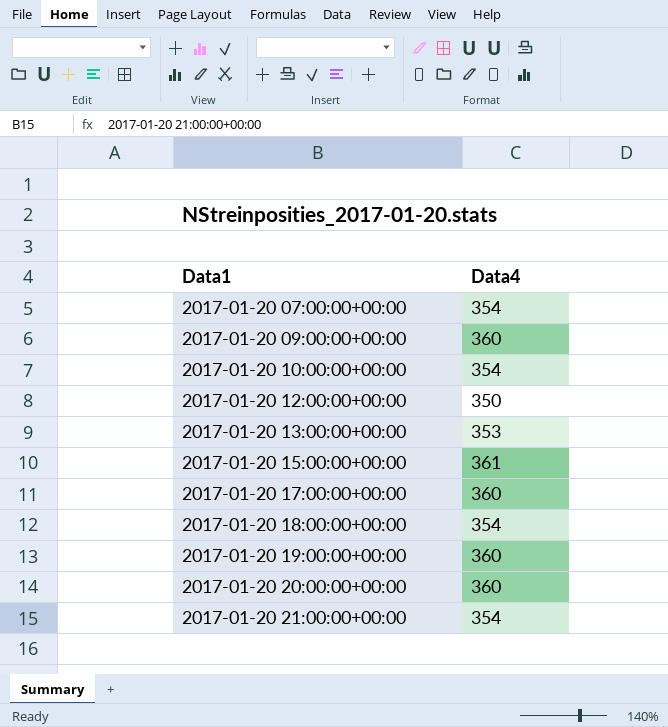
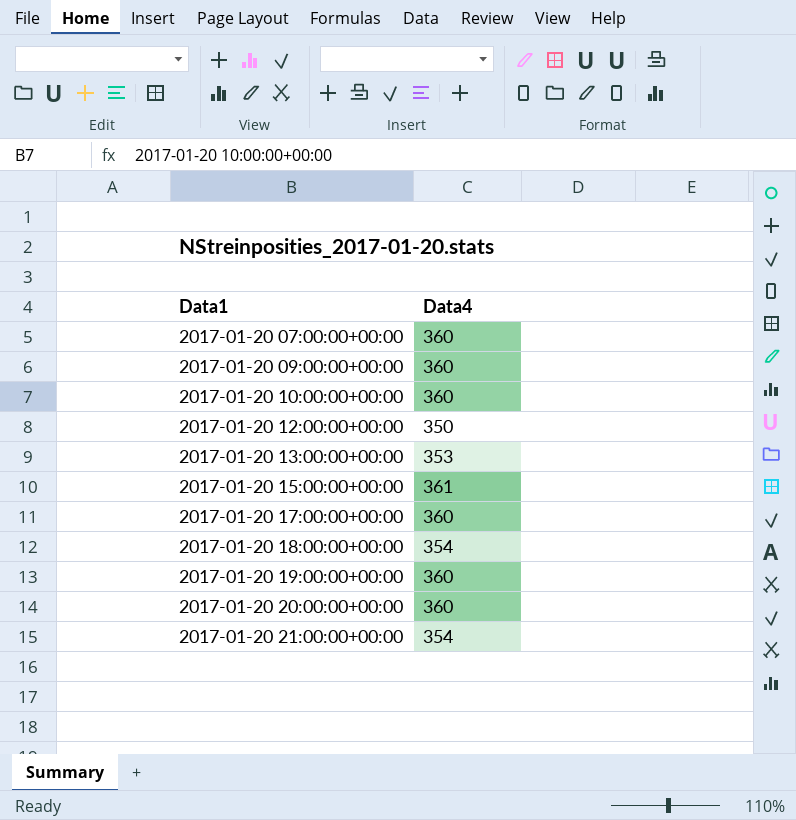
2017-01-20 07:00:00+00:00 | Data4: 354 -> 360
2017-01-20 10:00:00+00:00 | Data4: 354 -> 360

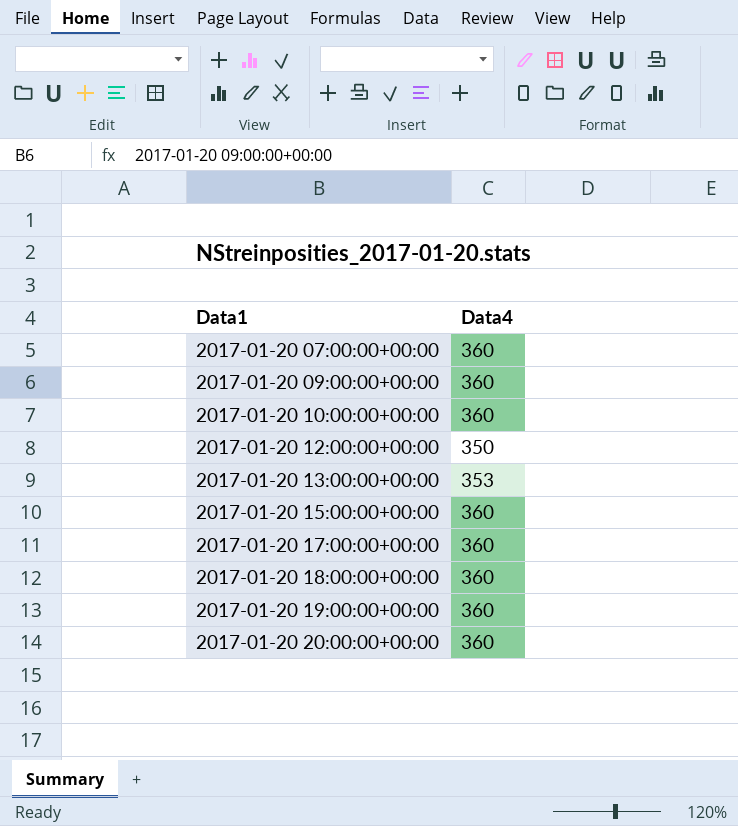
row 2017-01-20 21:00:00+00:00: 354 -> none
2017-01-20 15:00:00+00:00 | Data4: 361 -> 360
2017-01-20 18:00:00+00:00 | Data4: 354 -> 360

